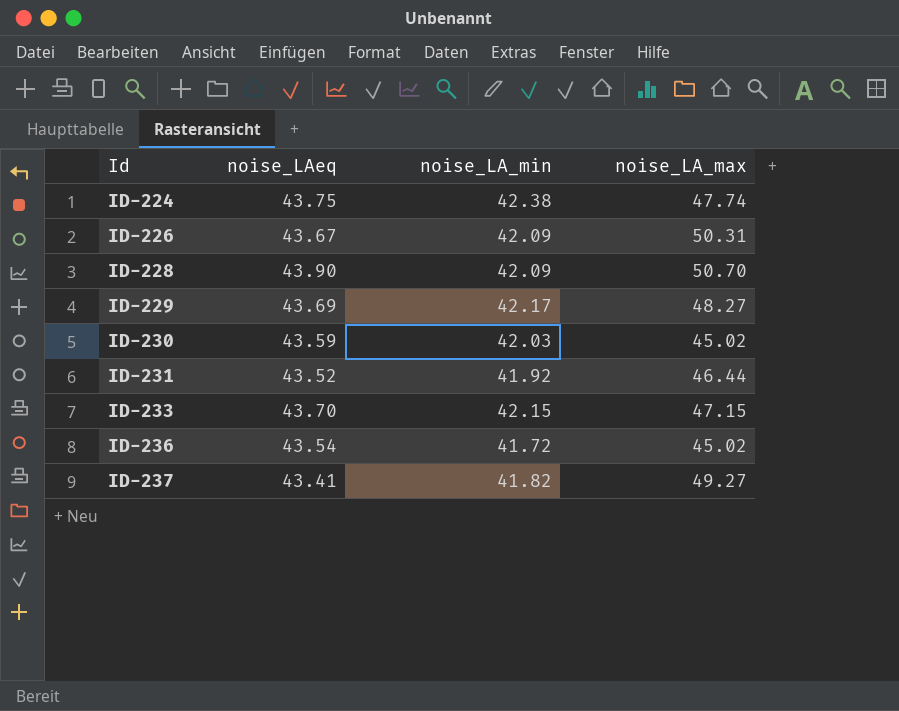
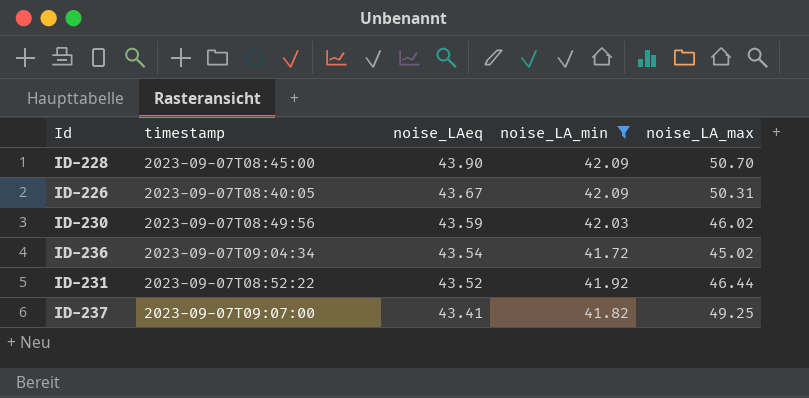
filter: none -> noise_LA_min <= 42.09
row order: Id ascending -> noise_LAeq descending
column timestamp | position: none -> 2
ID-230 | noise_LA_max: 45.02 -> 46.02
ID-237 | noise_LA_max: 49.27 -> 49.25

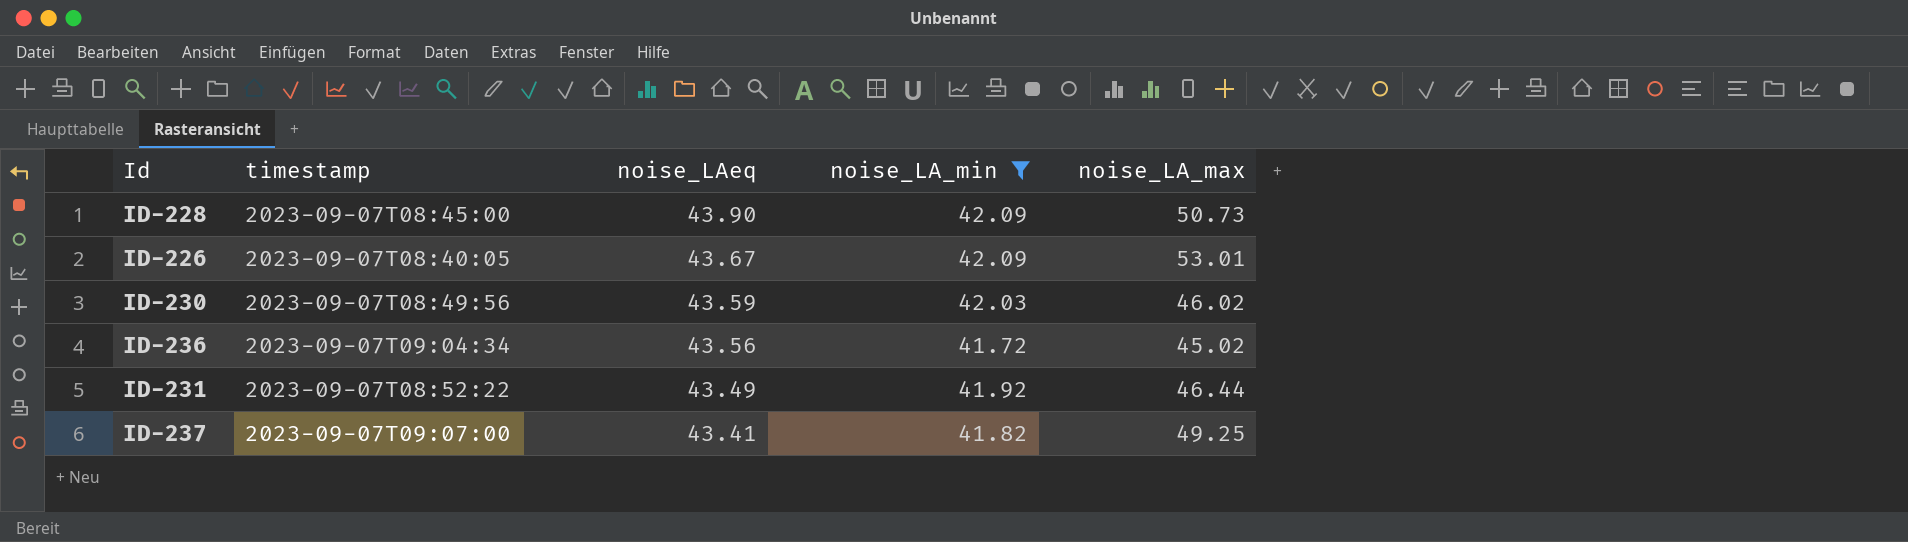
ID-228 | noise_LA_max: 50.70 -> 50.73
ID-226 | noise_LA_max: 50.31 -> 53.01
ID-236 | noise_LAeq: 43.54 -> 43.56
ID-231 | noise_LAeq: 43.52 -> 43.49

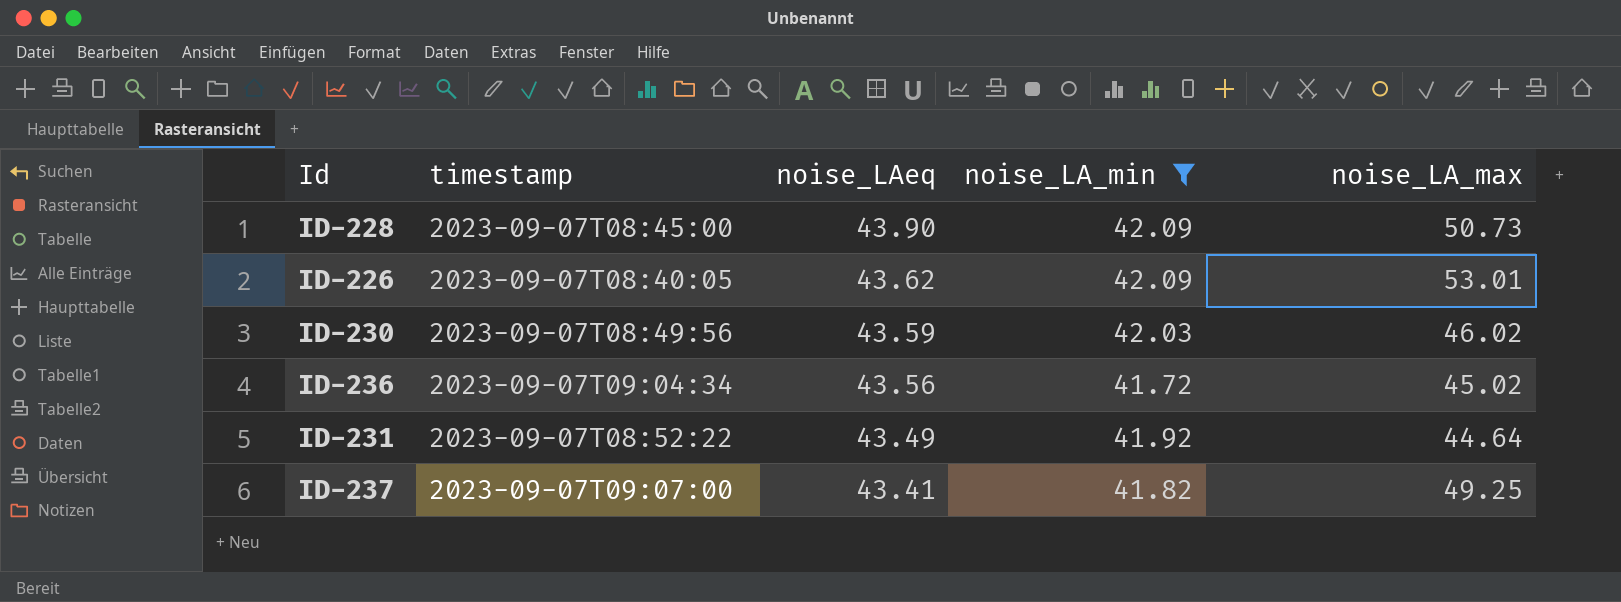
ID-226 | noise_LAeq: 43.67 -> 43.62
ID-231 | noise_LA_max: 46.44 -> 44.64

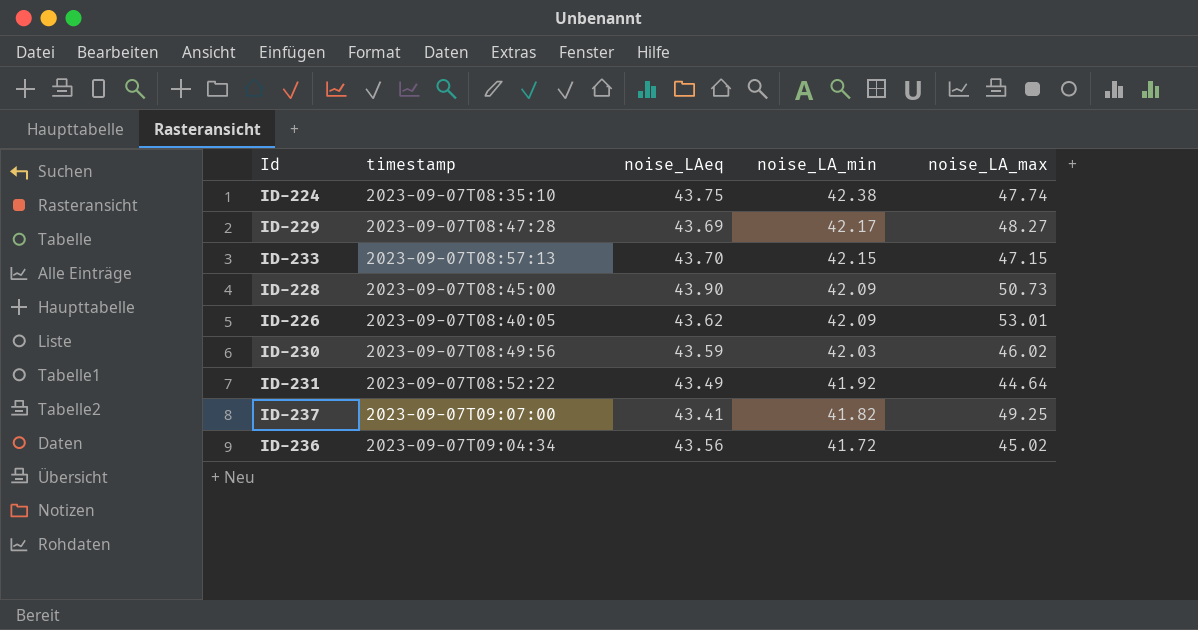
filter: noise_LA_min <= 42.09 -> none
row order: noise_LAeq descending -> noise_LA_min descending

